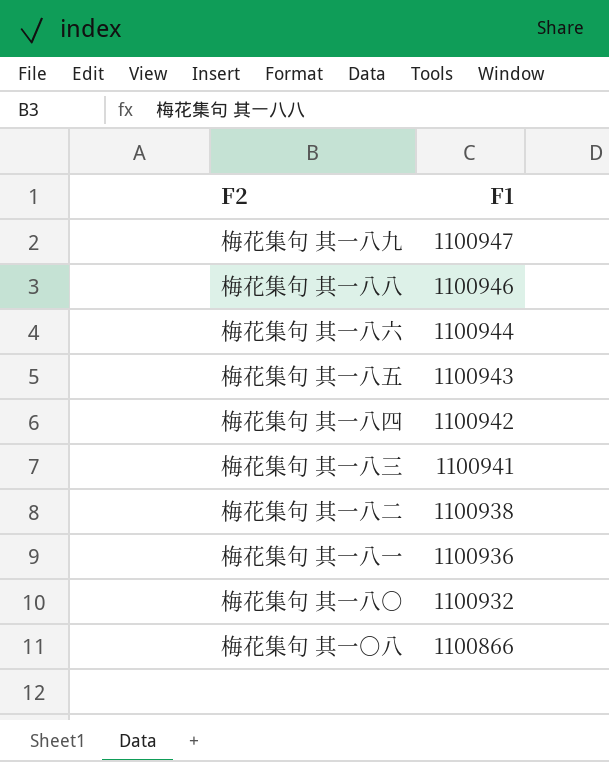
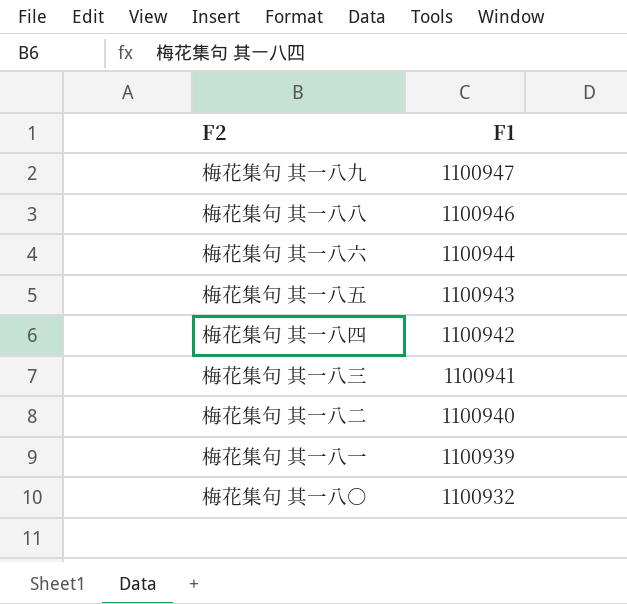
row 梅花集句 其一○八: 1100866 -> none
梅花集句 其一八二 | F1: 1100938 -> 1100940
梅花集句 其一八一 | F1: 1100936 -> 1100939

